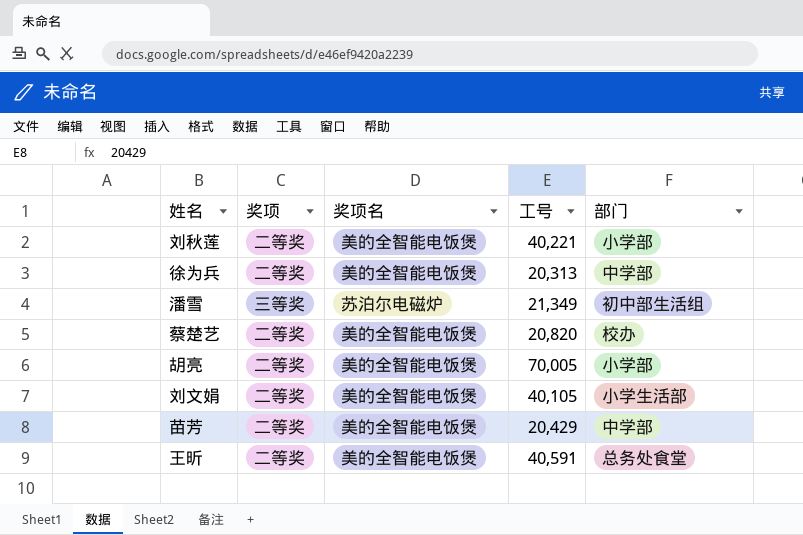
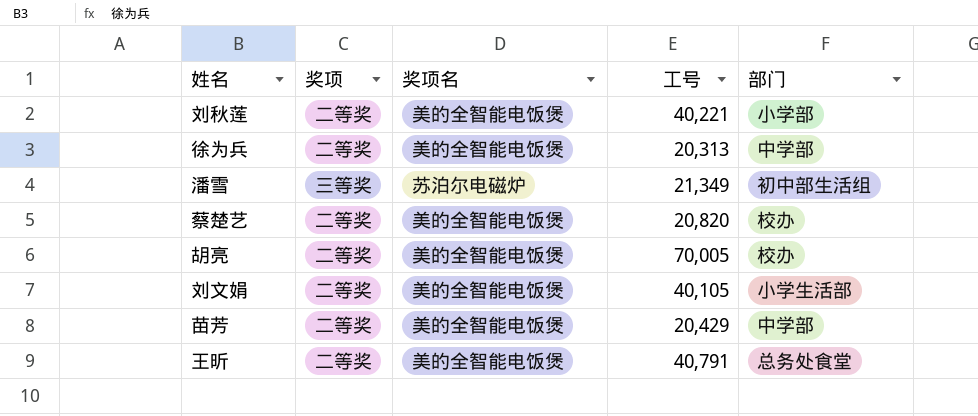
胡亮 | 部门: 小学部 -> 校办
王昕 | 工号: 40,591 -> 40,791

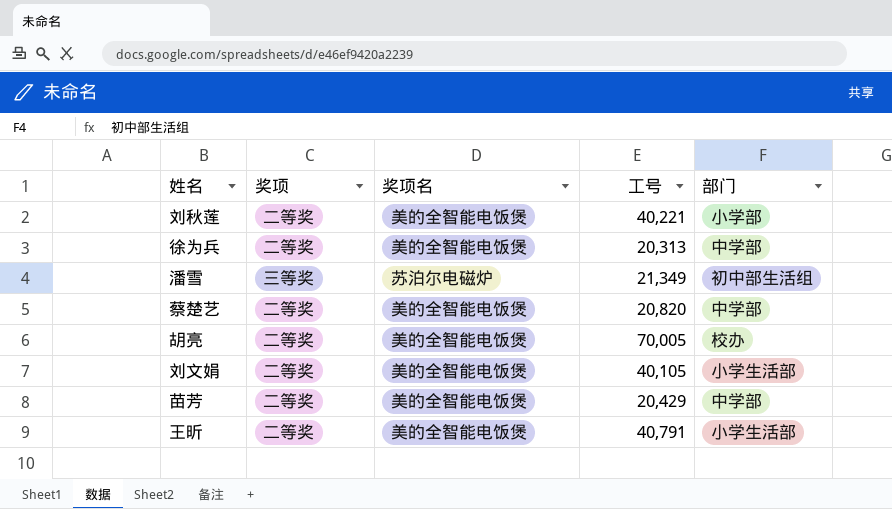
蔡楚艺 | 部门: 校办 -> 中学部
王昕 | 部门: 总务处食堂 -> 小学生活部

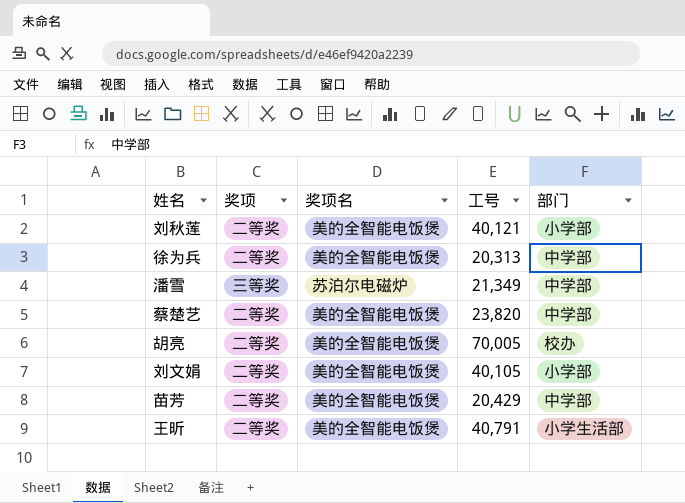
刘秋莲 | 工号: 40,221 -> 40,121
潘雪 | 部门: 初中部生活组 -> 中学部
蔡楚艺 | 工号: 20,820 -> 23,820
刘文娟 | 部门: 小学生活部 -> 小学部

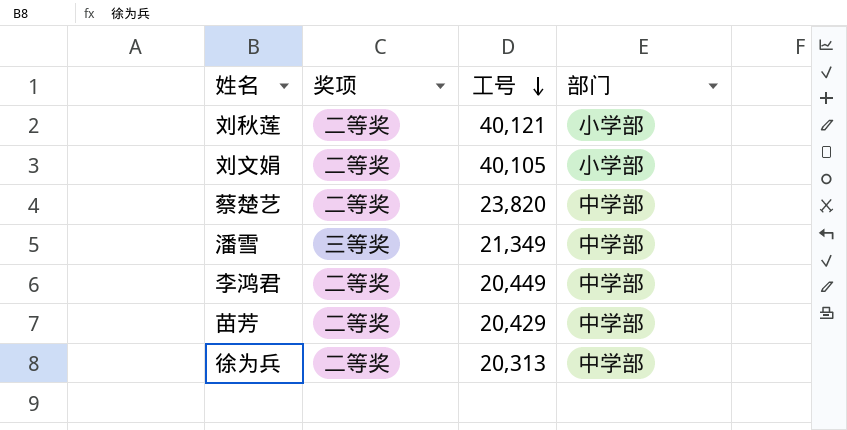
row order: none -> 工号 descending
column 奖项名 | position: 3 -> none
row 胡亮: 二等奖 | 美的全智能电饭煲 | 70,005 | 校办 -> none
row 王昕: 二等奖 | 美的全智能电饭煲 | 40,791 | 小学生活部 -> none
row 李鸿君: none -> 二等奖 | 20,449 | 中学部

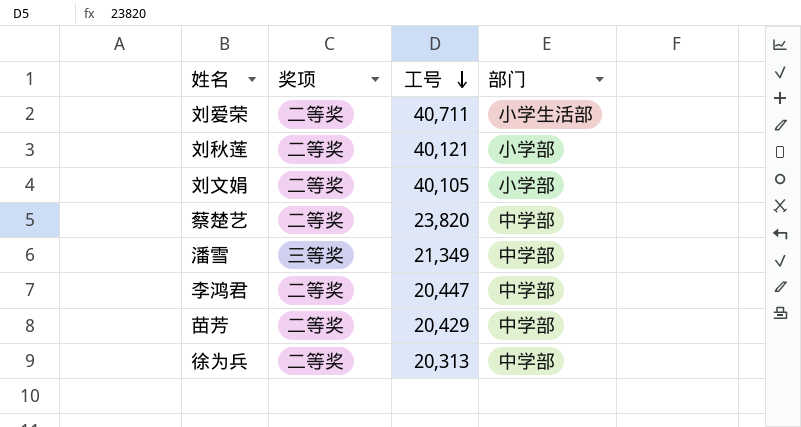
row 刘爱荣: none -> 二等奖 | 40,711 | 小学生活部
李鸿君 | 工号: 20,449 -> 20,447

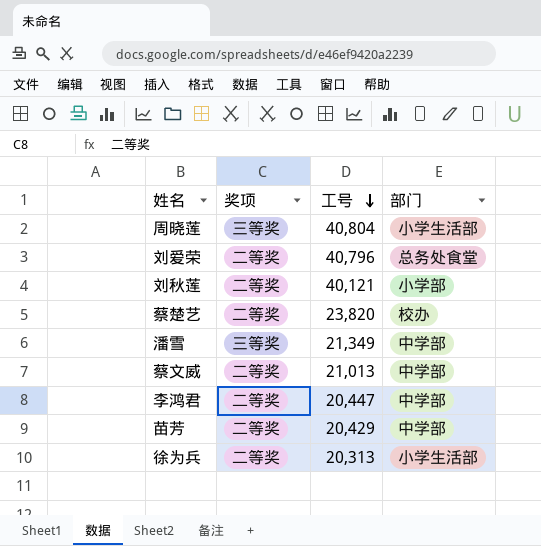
row 刘文娟: 二等奖 | 40,105 | 小学部 -> none
row 周晓莲: none -> 三等奖 | 40,804 | 小学生活部
刘爱荣 | 工号: 40,711 -> 40,796
刘爱荣 | 部门: 小学生活部 -> 总务处食堂
蔡楚艺 | 部门: 中学部 -> 校办
row 蔡文威: none -> 二等奖 | 21,013 | 中学部
徐为兵 | 部门: 中学部 -> 小学生活部

